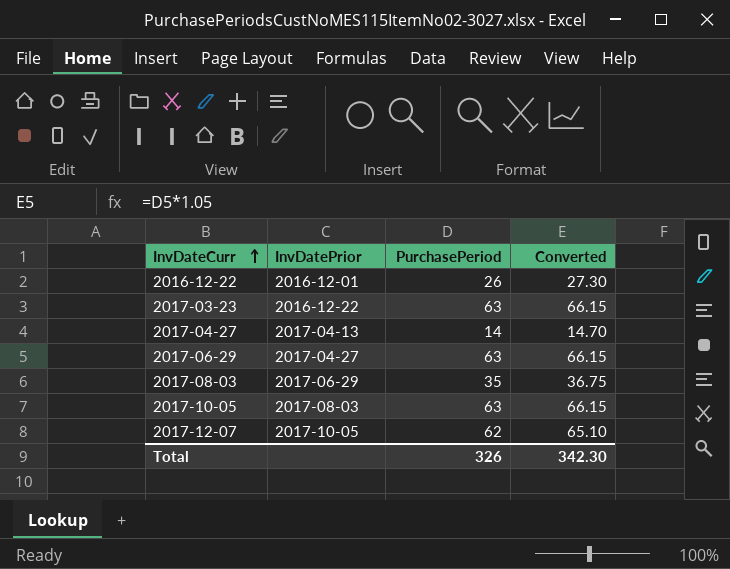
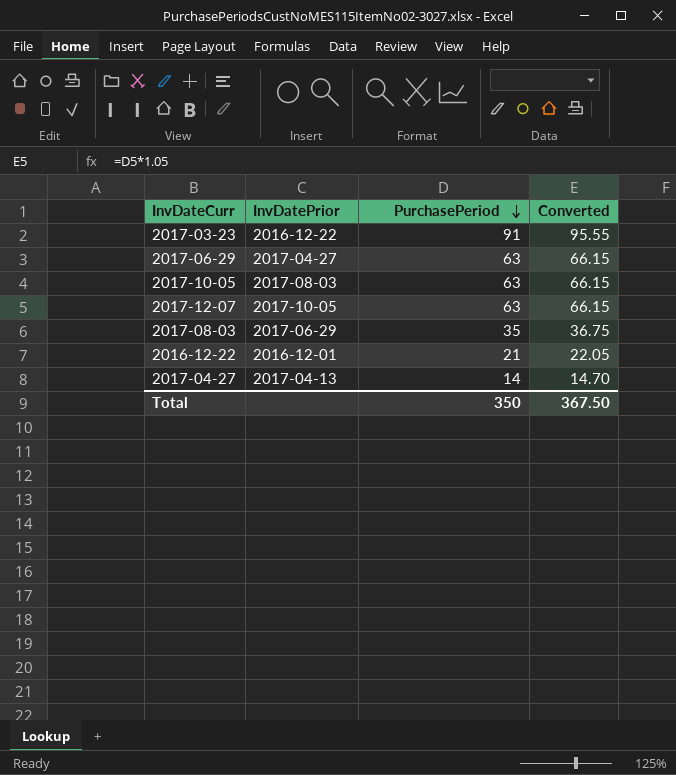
row order: InvDateCurr ascending -> PurchasePeriod descending
2017-03-23 | PurchasePeriod: 63 -> 91
2017-03-23 | Converted: 66.15 -> 95.55
2017-12-07 | PurchasePeriod: 62 -> 63
2017-12-07 | Converted: 65.10 -> 66.15
2016-12-22 | PurchasePeriod: 26 -> 21
2016-12-22 | Converted: 27.30 -> 22.05
Total | PurchasePeriod: 326 -> 350
Total | Converted: 342.30 -> 367.50

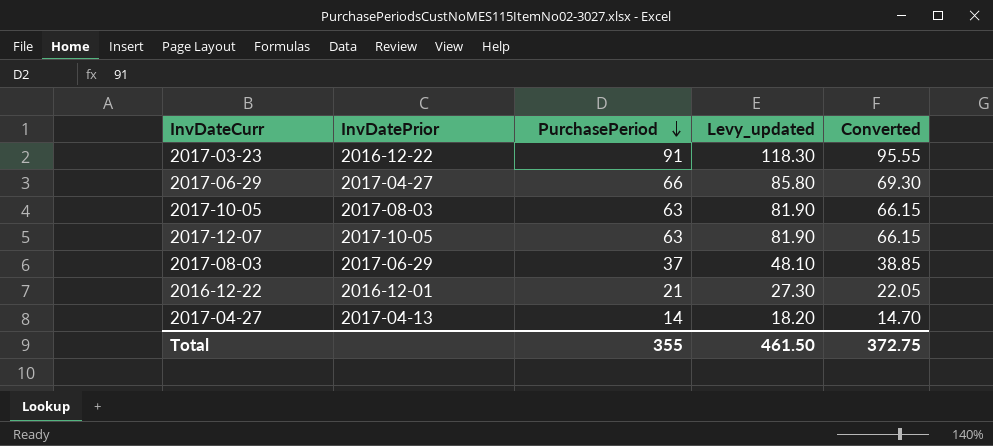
column Levy_updated | formula: none -> [PurchasePeriod] * 1.3
2017-06-29 | PurchasePeriod: 63 -> 66
2017-06-29 | Converted: 66.15 -> 69.30
2017-08-03 | PurchasePeriod: 35 -> 37
2017-08-03 | Converted: 36.75 -> 38.85
Total | PurchasePeriod: 350 -> 355
Total | Converted: 367.50 -> 372.75

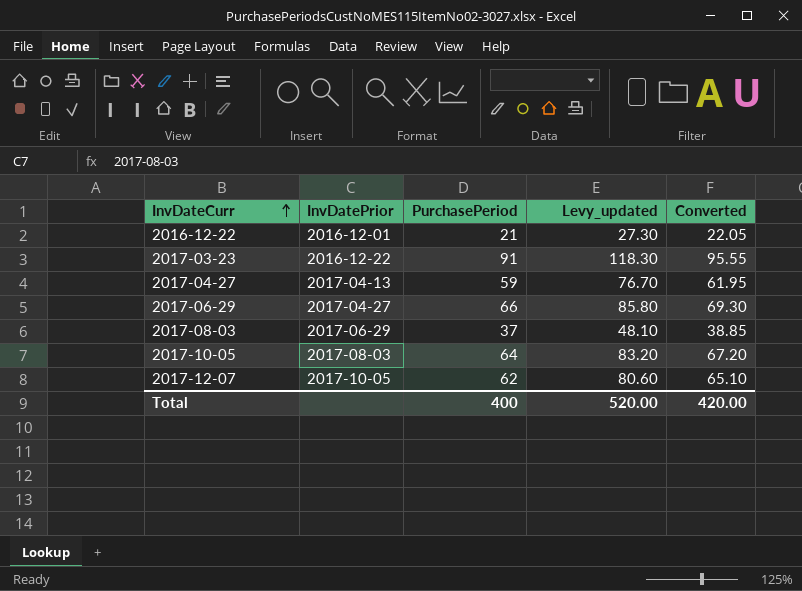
row order: PurchasePeriod descending -> InvDateCurr ascending
2017-04-27 | PurchasePeriod: 14 -> 59
2017-04-27 | Levy_updated: 18.20 -> 76.70
2017-04-27 | Converted: 14.70 -> 61.95
2017-10-05 | PurchasePeriod: 63 -> 64
2017-10-05 | Levy_updated: 81.90 -> 83.20
2017-10-05 | Converted: 66.15 -> 67.20
2017-12-07 | PurchasePeriod: 63 -> 62
2017-12-07 | Levy_updated: 81.90 -> 80.60
2017-12-07 | Converted: 66.15 -> 65.10
Total | PurchasePeriod: 355 -> 400
Total | Levy_updated: 461.50 -> 520.00
Total | Converted: 372.75 -> 420.00

